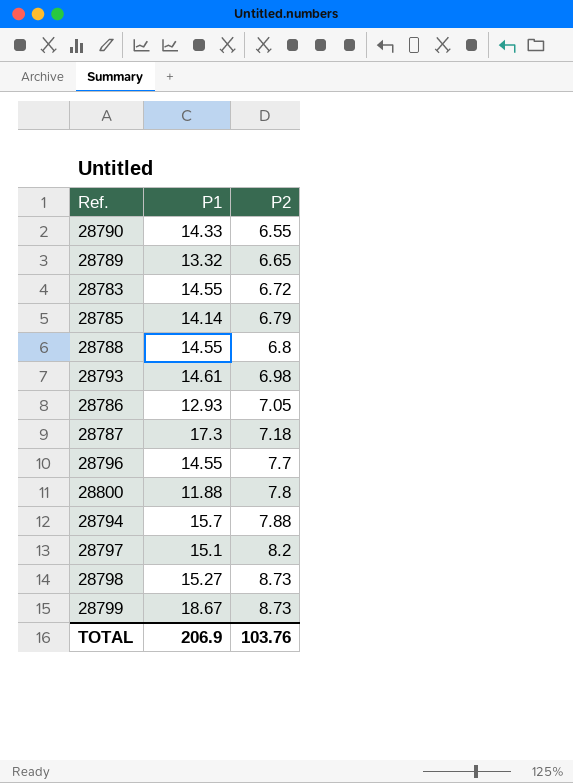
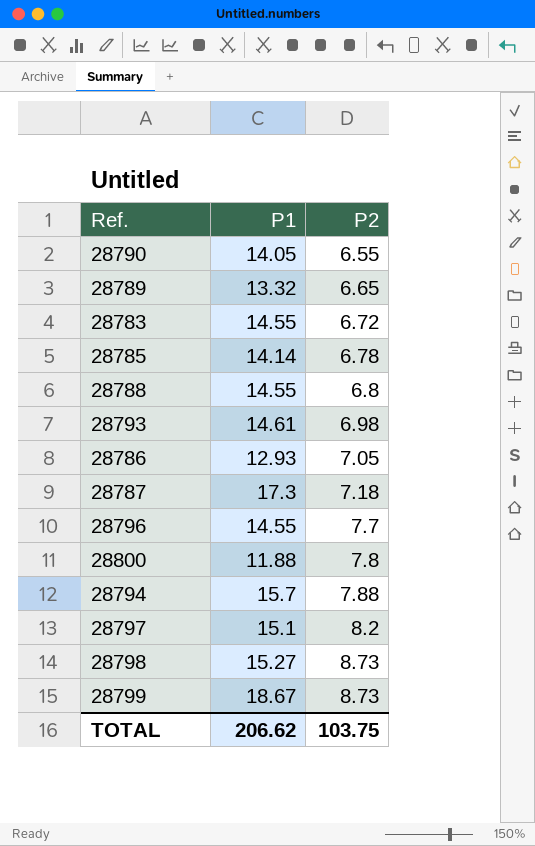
28790 | P1: 14.33 -> 14.05
28785 | P2: 6.79 -> 6.78
TOTAL | P1: 206.9 -> 206.62
TOTAL | P2: 103.76 -> 103.75

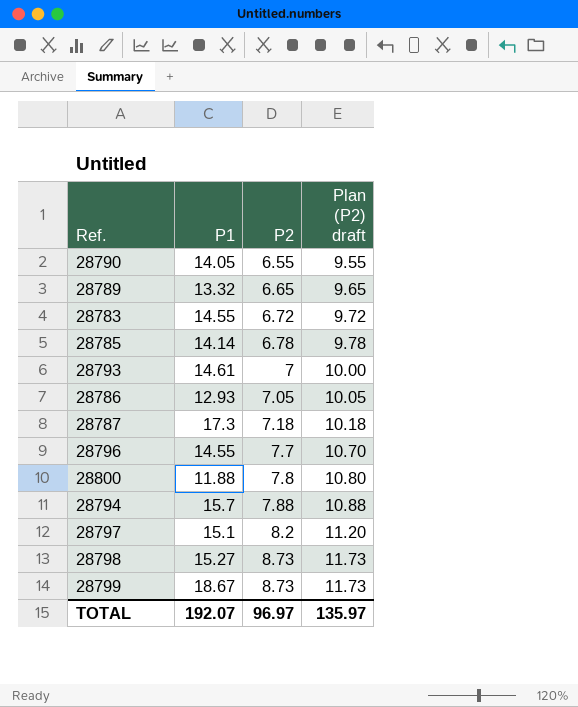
column Plan (P2) draft | formula: none -> [P2] + 3
row 28788: 14.55 | 6.8 -> none
28793 | P2: 6.98 -> 7
TOTAL | P1: 206.62 -> 192.07
TOTAL | P2: 103.75 -> 96.97

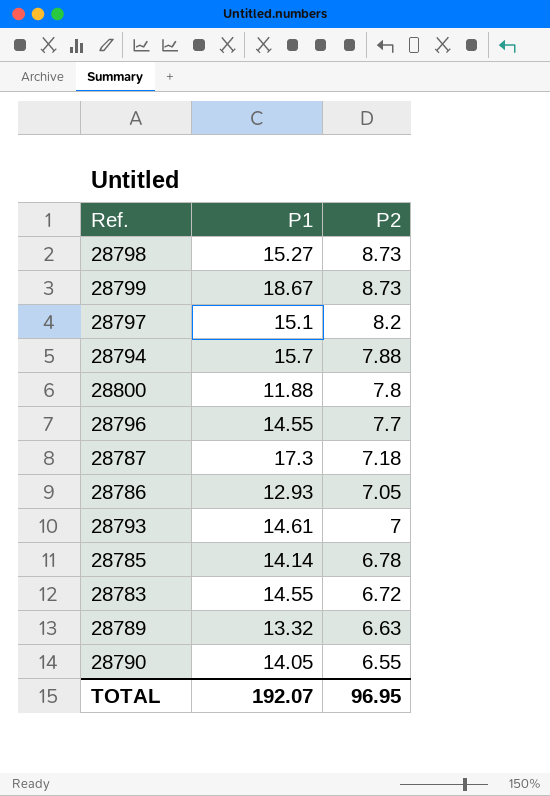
row order: P2 ascending -> P2 descending
column Plan (P2) draft | formula: [P2] + 3 -> none
28789 | P2: 6.65 -> 6.63
TOTAL | P2: 96.97 -> 96.95

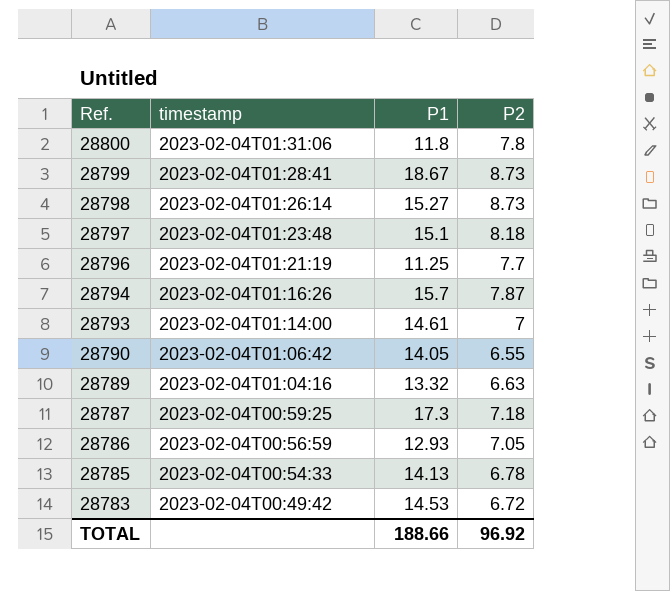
row order: P2 descending -> Ref. descending
column timestamp | position: none -> 2
28800 | P1: 11.88 -> 11.8
28797 | P2: 8.2 -> 8.18
28796 | P1: 14.55 -> 11.25
28794 | P2: 7.88 -> 7.87
28785 | P1: 14.14 -> 14.13
28783 | P1: 14.55 -> 14.53
TOTAL | P1: 192.07 -> 188.66
TOTAL | P2: 96.95 -> 96.92

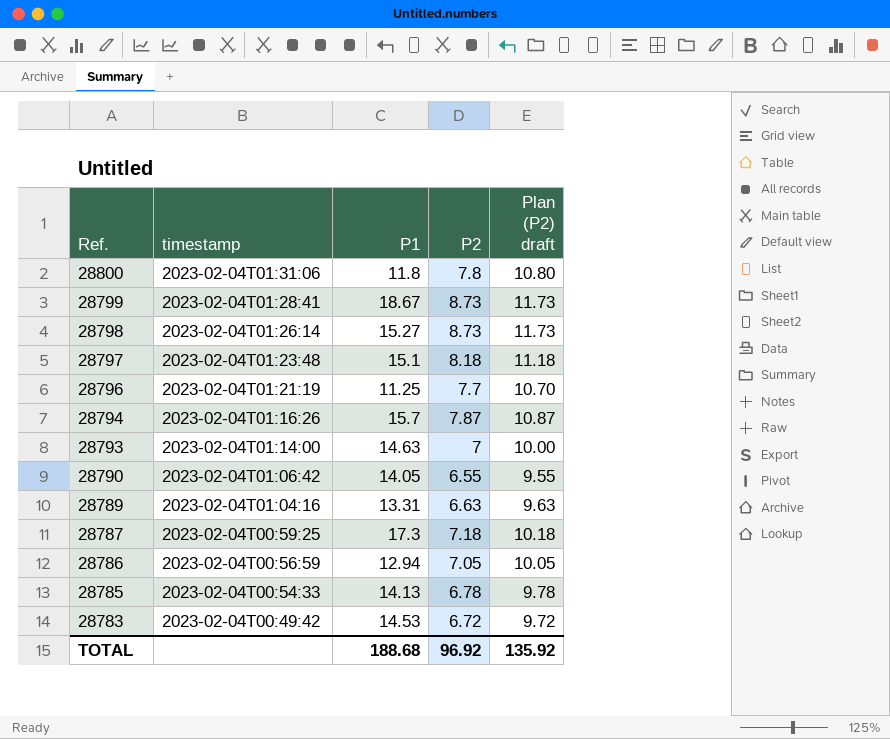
column Plan (P2) draft | formula: none -> [P2] + 3
28793 | P1: 14.61 -> 14.63
28789 | P1: 13.32 -> 13.31
28786 | P1: 12.93 -> 12.94
TOTAL | P1: 188.66 -> 188.68

